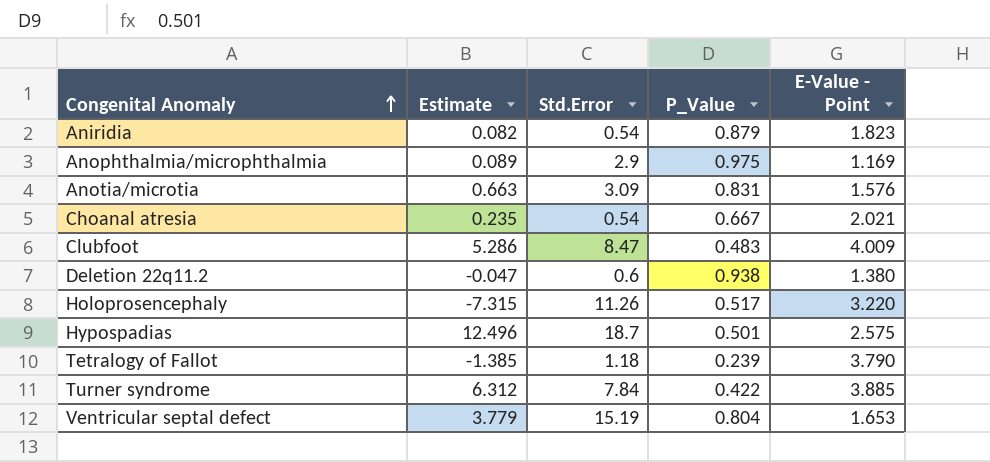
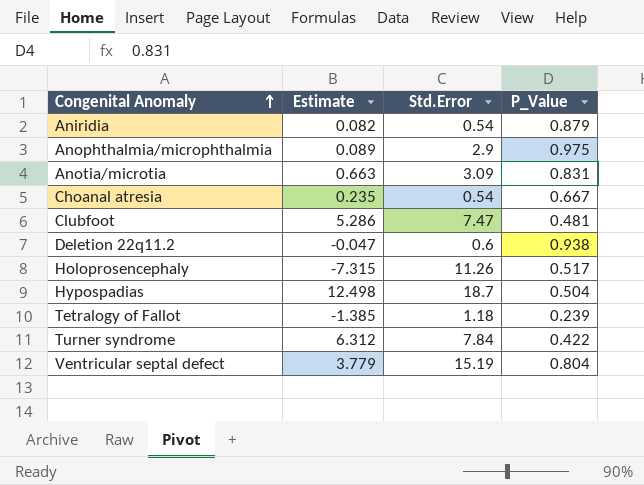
column E-Value - Point | position: 5 -> none
Clubfoot | Std.Error: 8.47 -> 7.47
Clubfoot | P_Value: 0.483 -> 0.481
Hypospadias | Estimate: 12.496 -> 12.498
Hypospadias | P_Value: 0.501 -> 0.504

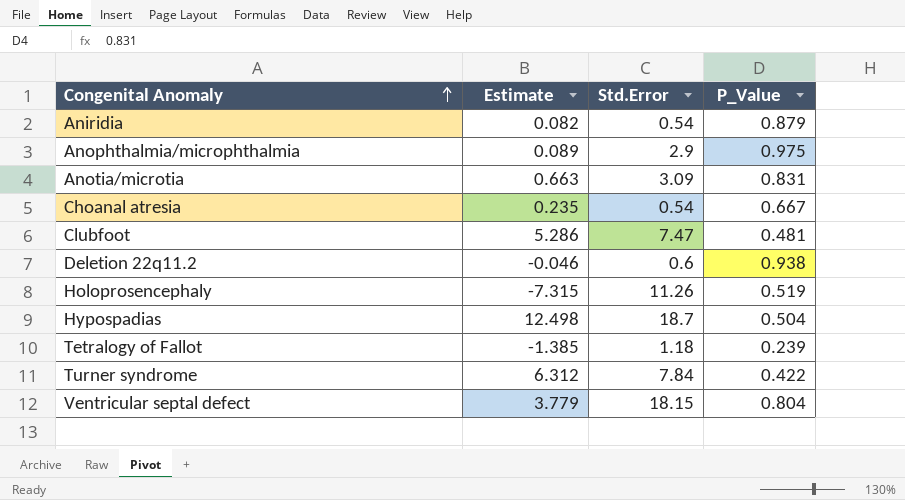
Deletion 22q11.2 | Estimate: -0.047 -> -0.046
Holoprosencephaly | P_Value: 0.517 -> 0.519
Ventricular septal defect | Std.Error: 15.19 -> 18.15

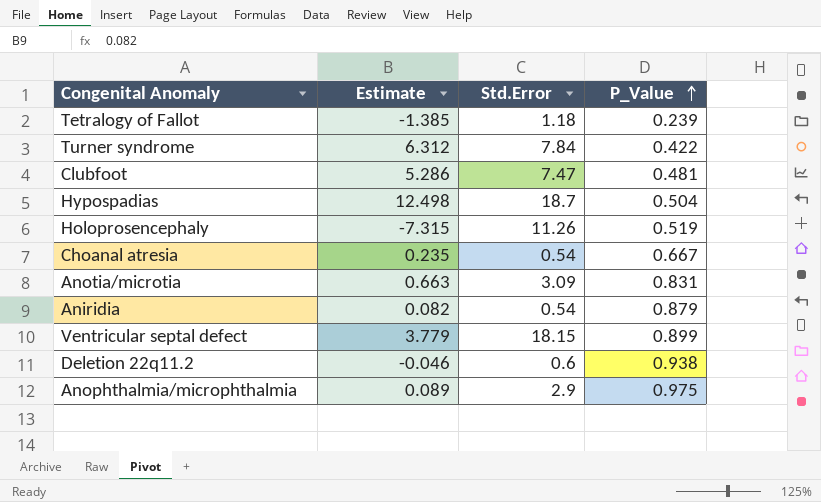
row order: Congenital Anomaly ascending -> P_Value ascending
Ventricular septal defect | P_Value: 0.804 -> 0.899

